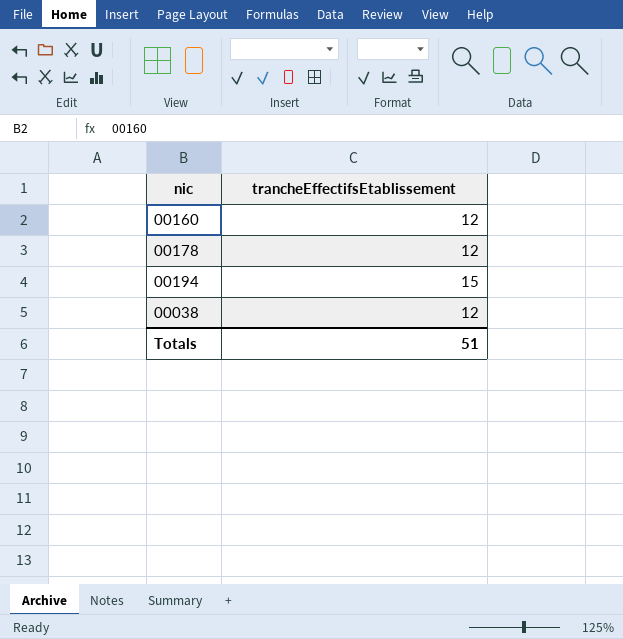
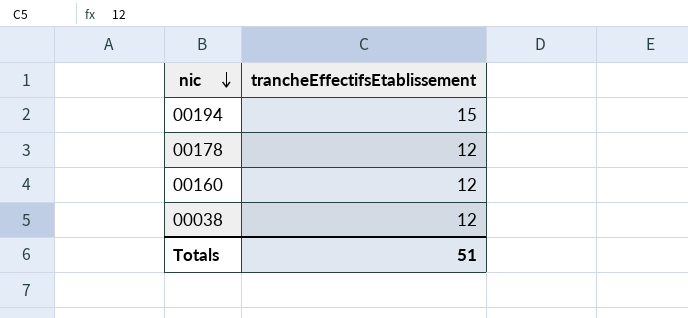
row order: none -> nic descending

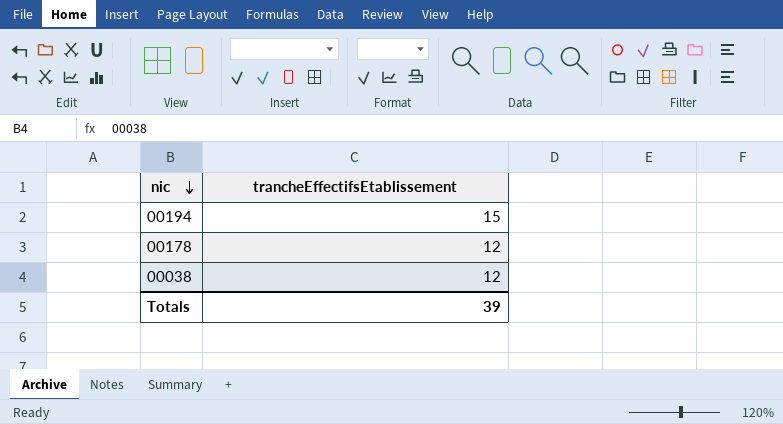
row 00160: 12 -> none
Totals | trancheEffectifsEtablissement: 51 -> 39

